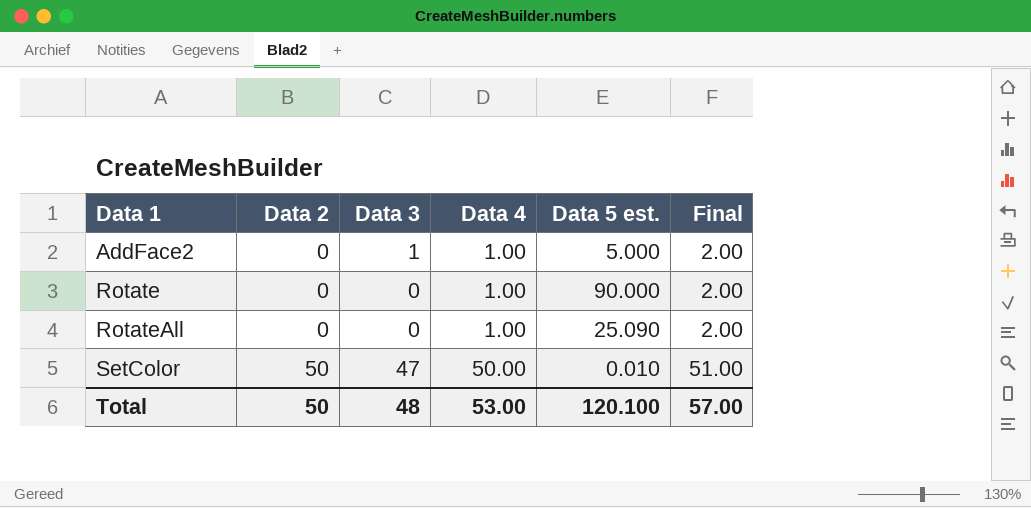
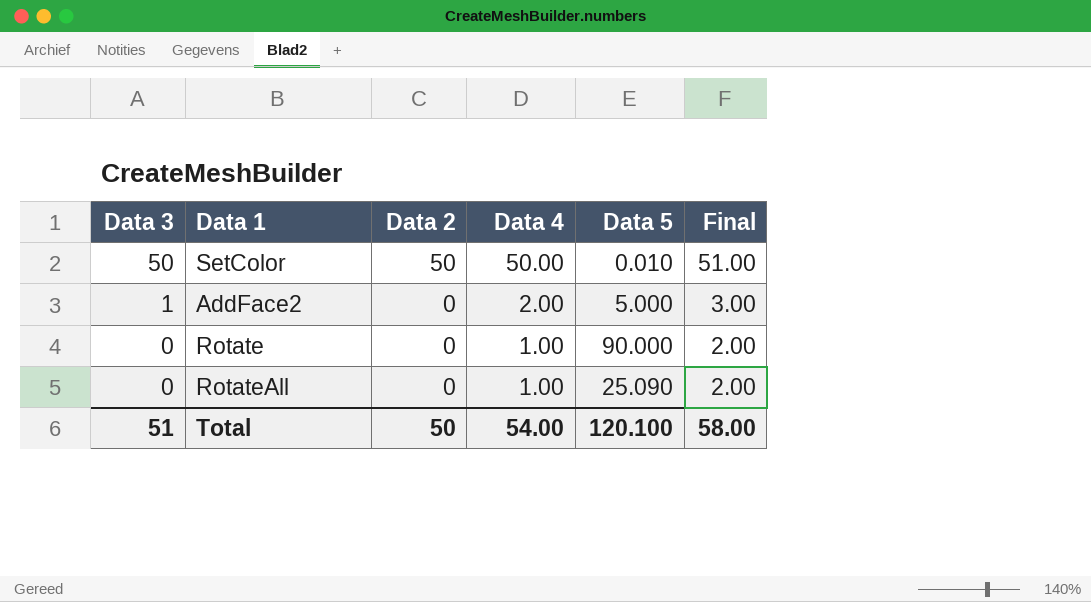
row order: Data 1 ascending -> Data 3 descending
column Data 3 | position: 3 -> 1
column name: Data 5 est. -> Data 5
SetColor | Data 3: 47 -> 50
AddFace2 | Data 4: 1.00 -> 2.00
AddFace2 | Final: 2.00 -> 3.00
Total | Data 3: 48 -> 51
Total | Data 4: 53.00 -> 54.00
Total | Final: 57.00 -> 58.00

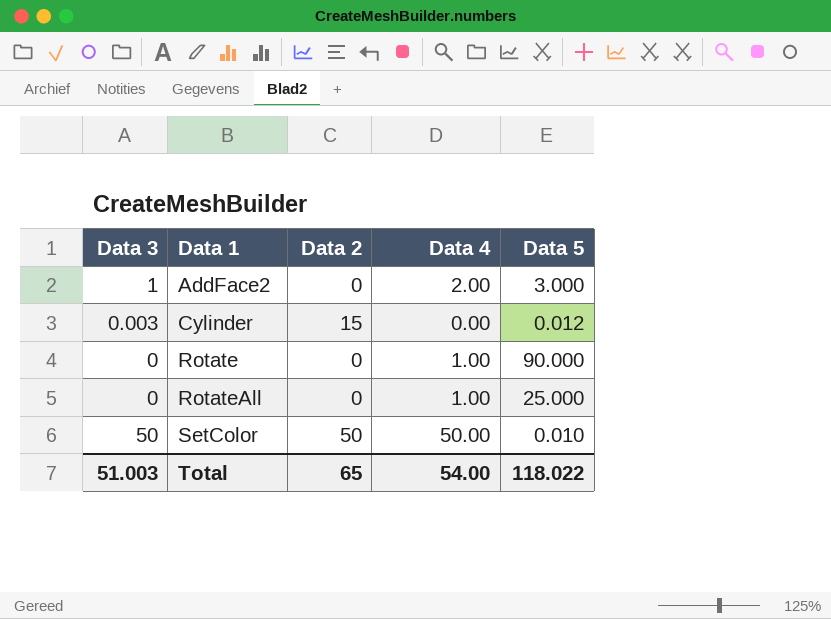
row order: Data 3 descending -> Data 1 ascending
column Final | formula: [Data 4] + 1 -> none
AddFace2 | Data 5: 5.000 -> 3.000
row Cylinder: none -> 0.003 | 15 | 0.00 | 0.012
RotateAll | Data 5: 25.090 -> 25.000
Total | Data 3: 51 -> 51.003
Total | Data 2: 50 -> 65
Total | Data 5: 120.100 -> 118.022

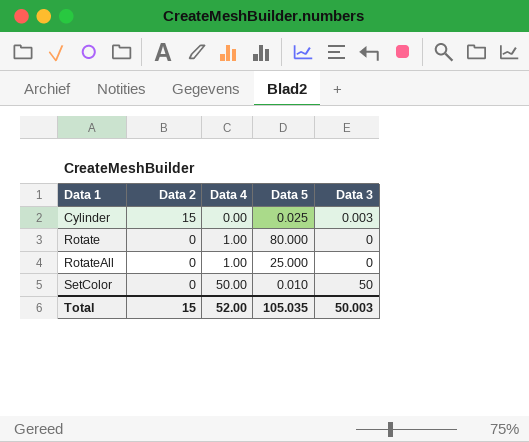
column Data 3 | position: 1 -> 5
row AddFace2: 1 | 0 | 2.00 | 3.000 -> none
Cylinder | Data 5: 0.012 -> 0.025
Rotate | Data 5: 90.000 -> 80.000
SetColor | Data 2: 50 -> 0
Total | Data 2: 65 -> 15
Total | Data 4: 54.00 -> 52.00
Total | Data 5: 118.022 -> 105.035
Total | Data 3: 51.003 -> 50.003

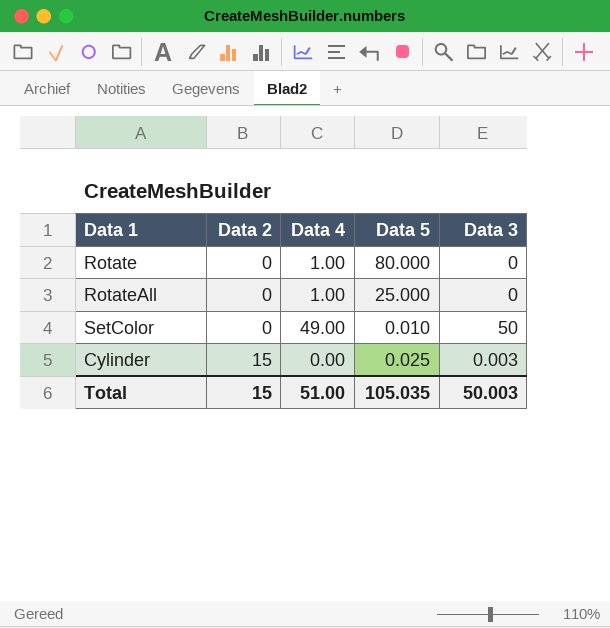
row order: Data 1 ascending -> Data 2 ascending
SetColor | Data 4: 50.00 -> 49.00
Total | Data 4: 52.00 -> 51.00

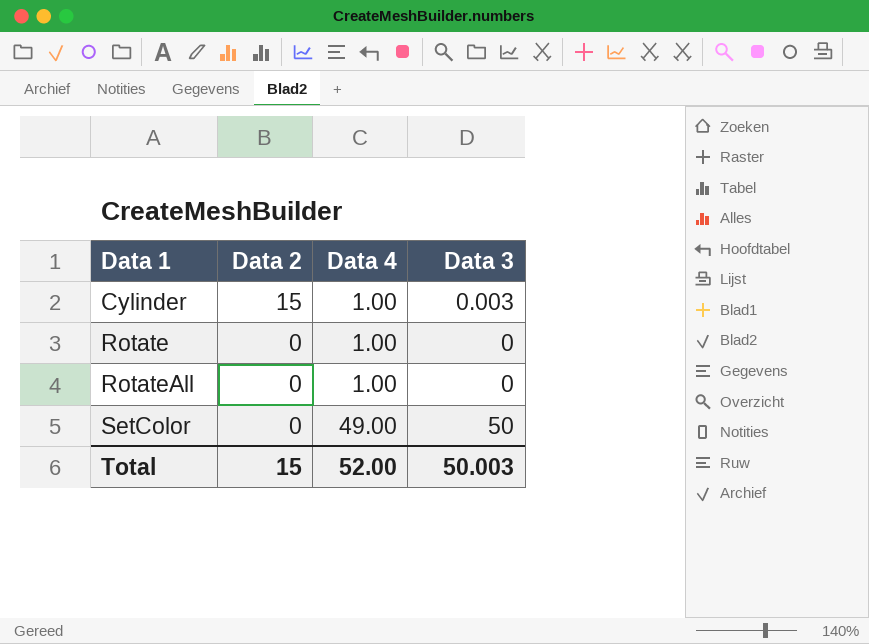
row order: Data 2 ascending -> Data 1 ascending
column Data 5 | position: 4 -> none
Cylinder | Data 4: 0.00 -> 1.00
Total | Data 4: 51.00 -> 52.00

